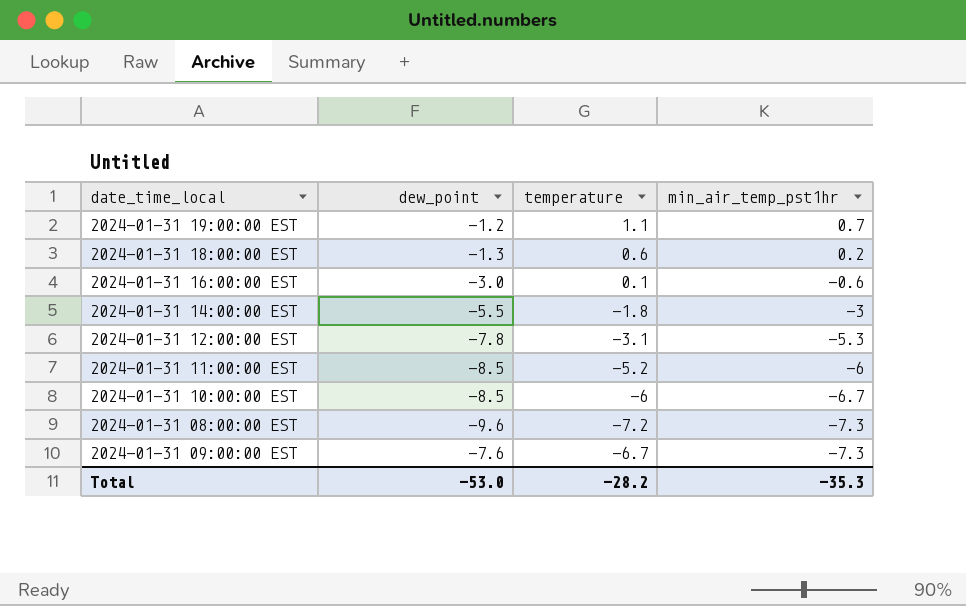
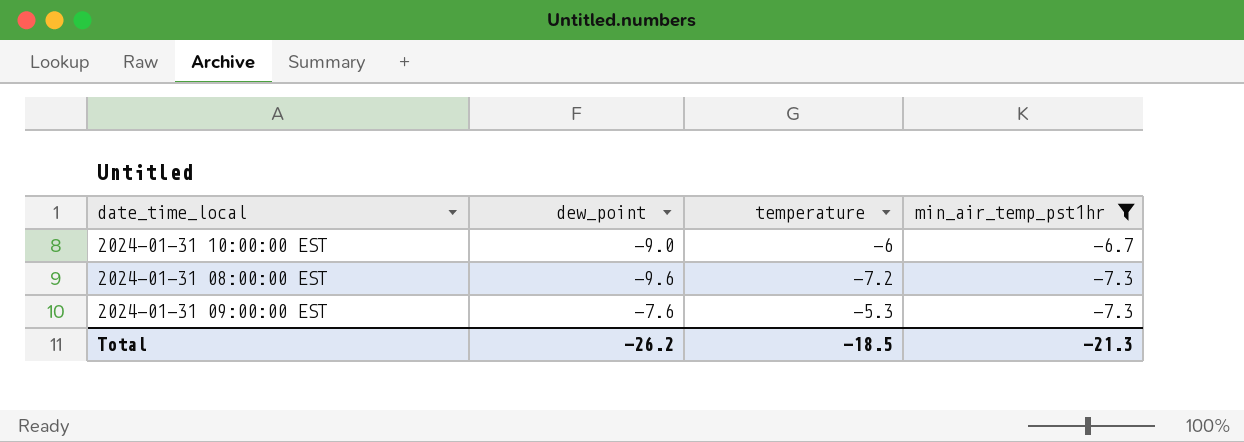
filter: none -> min_air_temp_pst1hr <= -6.7
2024-01-31 10:00:00 EST | dew_point: -8.5 -> -9.0
2024-01-31 09:00:00 EST | temperature: -6.7 -> -5.3
Total | dew_point: -53.0 -> -26.2
Total | temperature: -28.2 -> -18.5
Total | min_air_temp_pst1hr: -35.3 -> -21.3

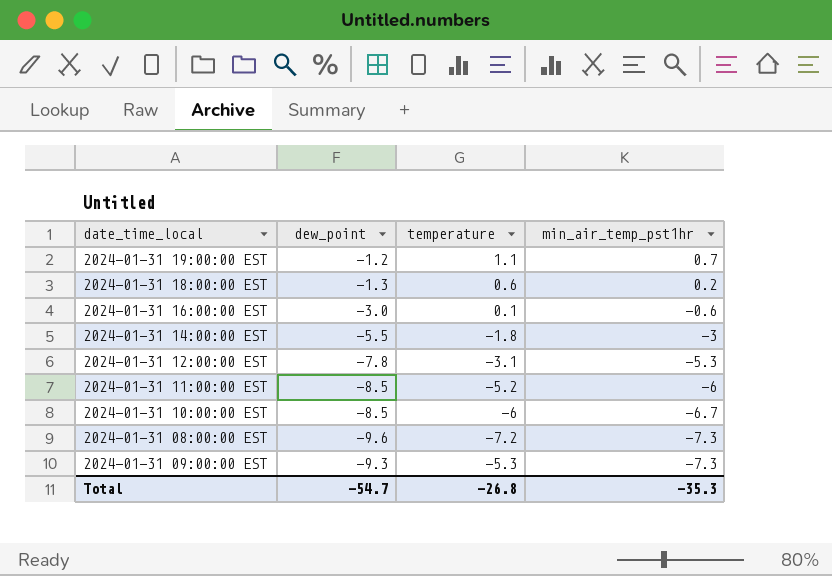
filter: min_air_temp_pst1hr <= -6.7 -> none
2024-01-31 10:00:00 EST | dew_point: -9.0 -> -8.5
2024-01-31 09:00:00 EST | dew_point: -7.6 -> -9.3
Total | dew_point: -26.2 -> -54.7
Total | temperature: -18.5 -> -26.8
Total | min_air_temp_pst1hr: -21.3 -> -35.3

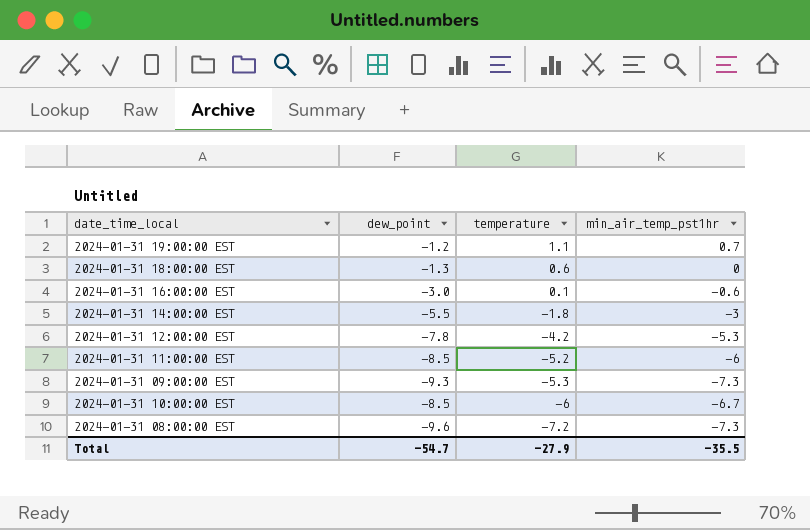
row order: min_air_temp_pst1hr descending -> temperature descending
2024-01-31 18:00:00 EST | min_air_temp_pst1hr: 0.2 -> 0
2024-01-31 12:00:00 EST | temperature: -3.1 -> -4.2
Total | temperature: -26.8 -> -27.9
Total | min_air_temp_pst1hr: -35.3 -> -35.5

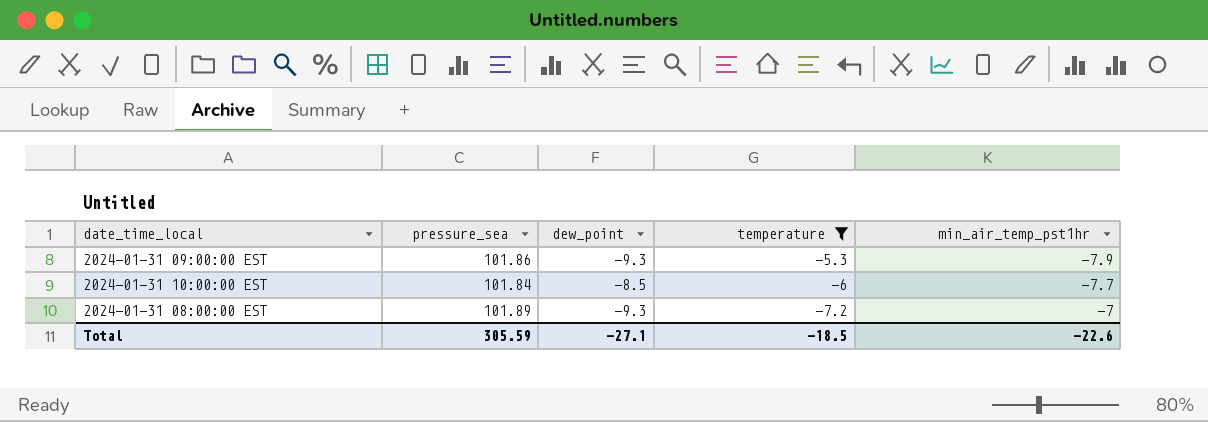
filter: none -> temperature <= -5.3
column pressure_sea | position: none -> 2
2024-01-31 09:00:00 EST | min_air_temp_pst1hr: -7.3 -> -7.9
2024-01-31 10:00:00 EST | min_air_temp_pst1hr: -6.7 -> -7.7
2024-01-31 08:00:00 EST | dew_point: -9.6 -> -9.3
2024-01-31 08:00:00 EST | min_air_temp_pst1hr: -7.3 -> -7
Total | dew_point: -54.7 -> -27.1
Total | temperature: -27.9 -> -18.5
Total | min_air_temp_pst1hr: -35.5 -> -22.6

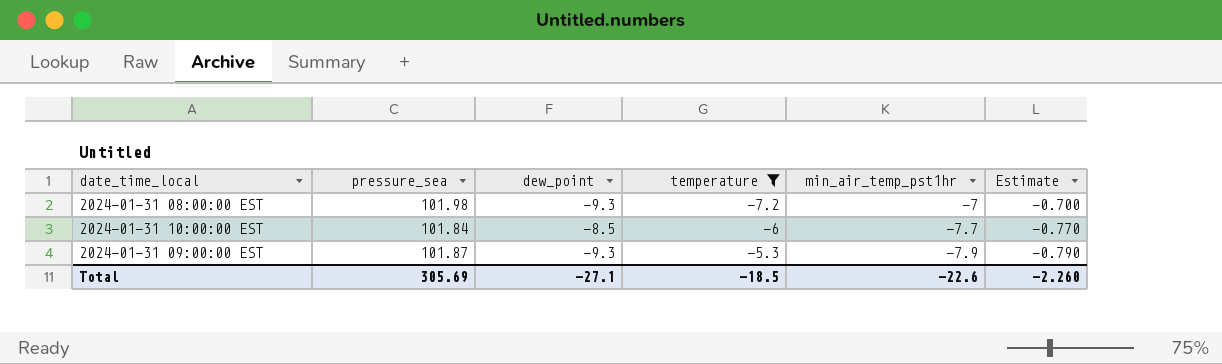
row order: temperature descending -> temperature ascending
column Estimate | formula: none -> [min_air_temp_pst1hr] * 0.1
2024-01-31 08:00:00 EST | pressure_sea: 101.89 -> 101.98
2024-01-31 09:00:00 EST | pressure_sea: 101.86 -> 101.87
Total | pressure_sea: 305.59 -> 305.69

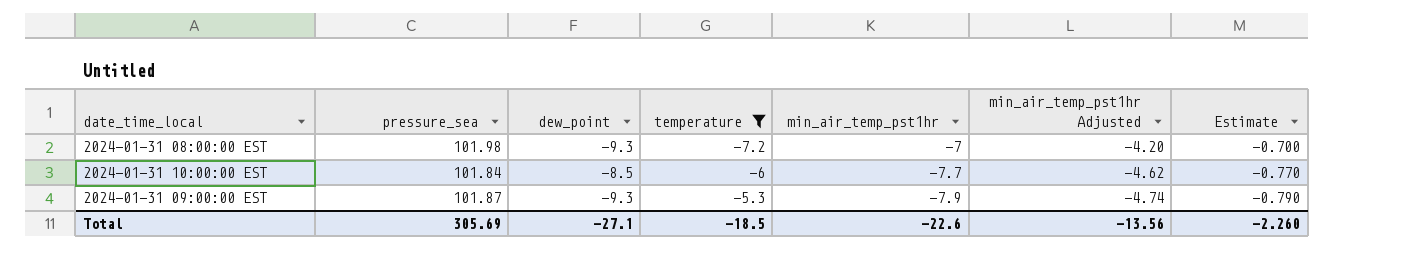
column min_air_temp_pst1hr Adjusted | formula: none -> [min_air_temp_pst1hr] * 0.6

